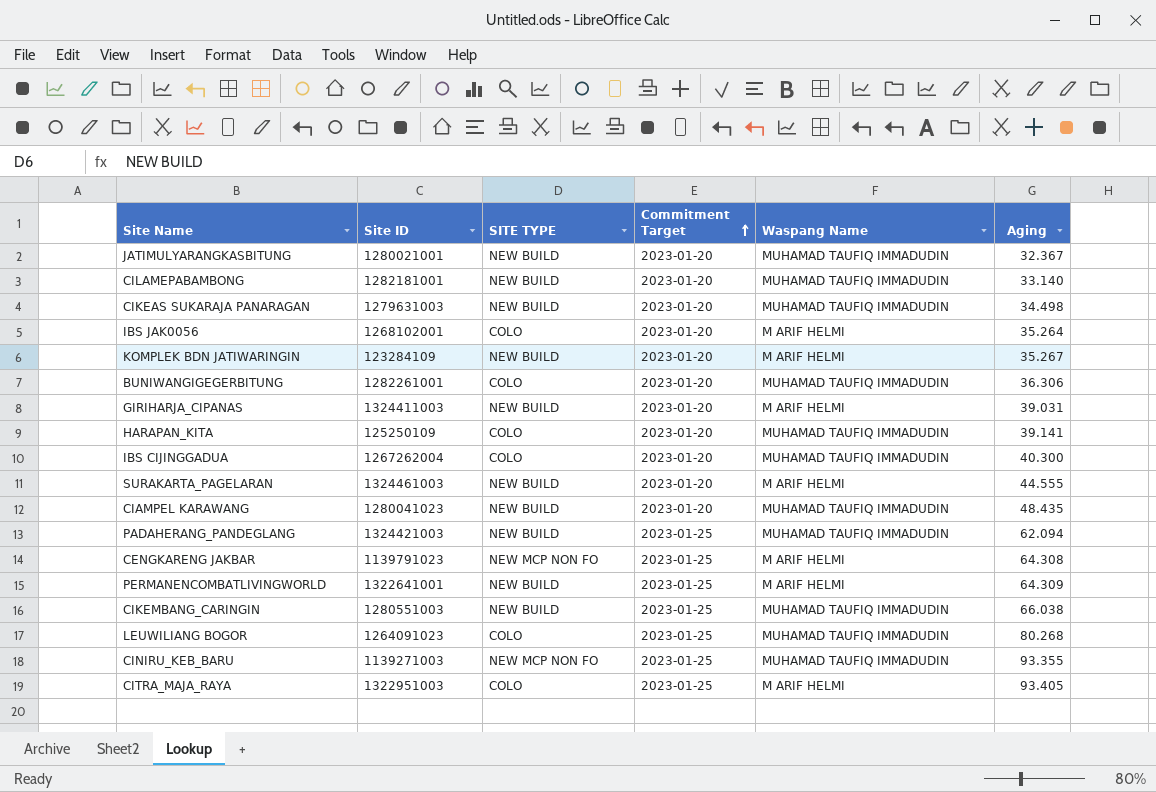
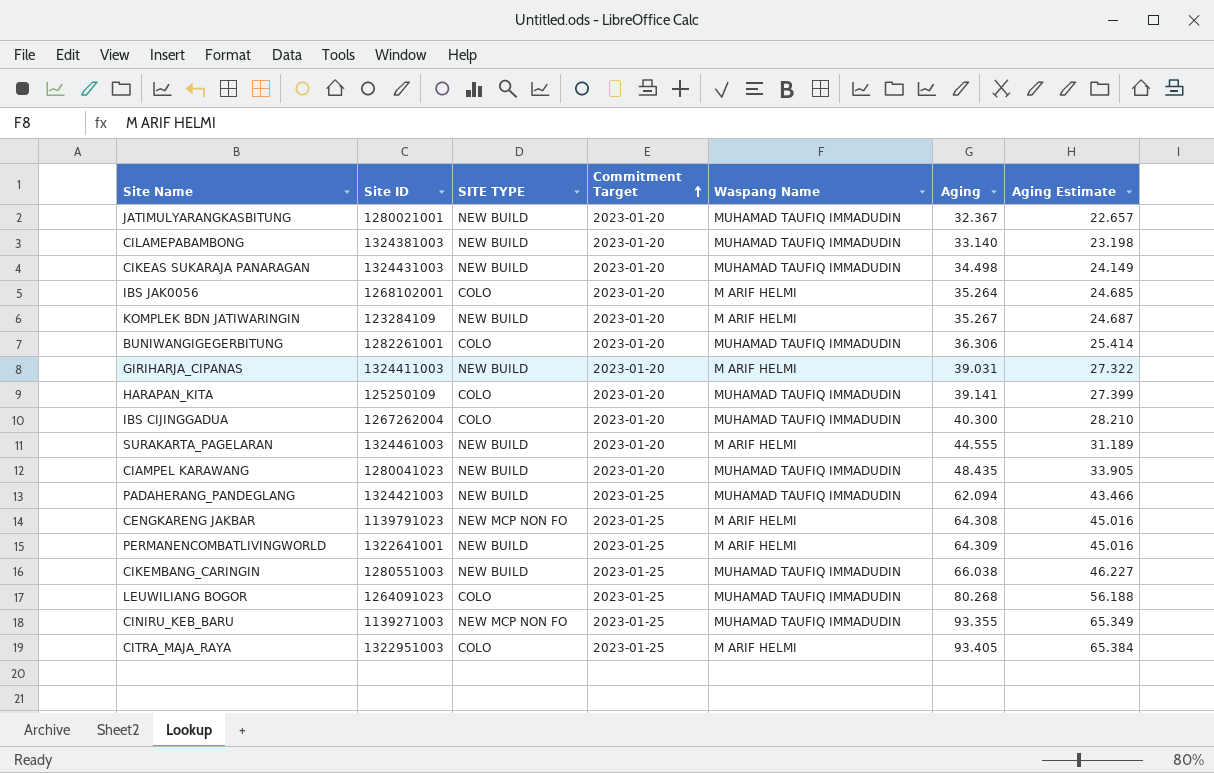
column Aging Estimate | formula: none -> [Aging] * 0.7
CILAMEPABAMBONG | Site ID: 1282181001 -> 1324381003
CIKEAS SUKARAJA PANARAGAN | Site ID: 1279631003 -> 1324431003

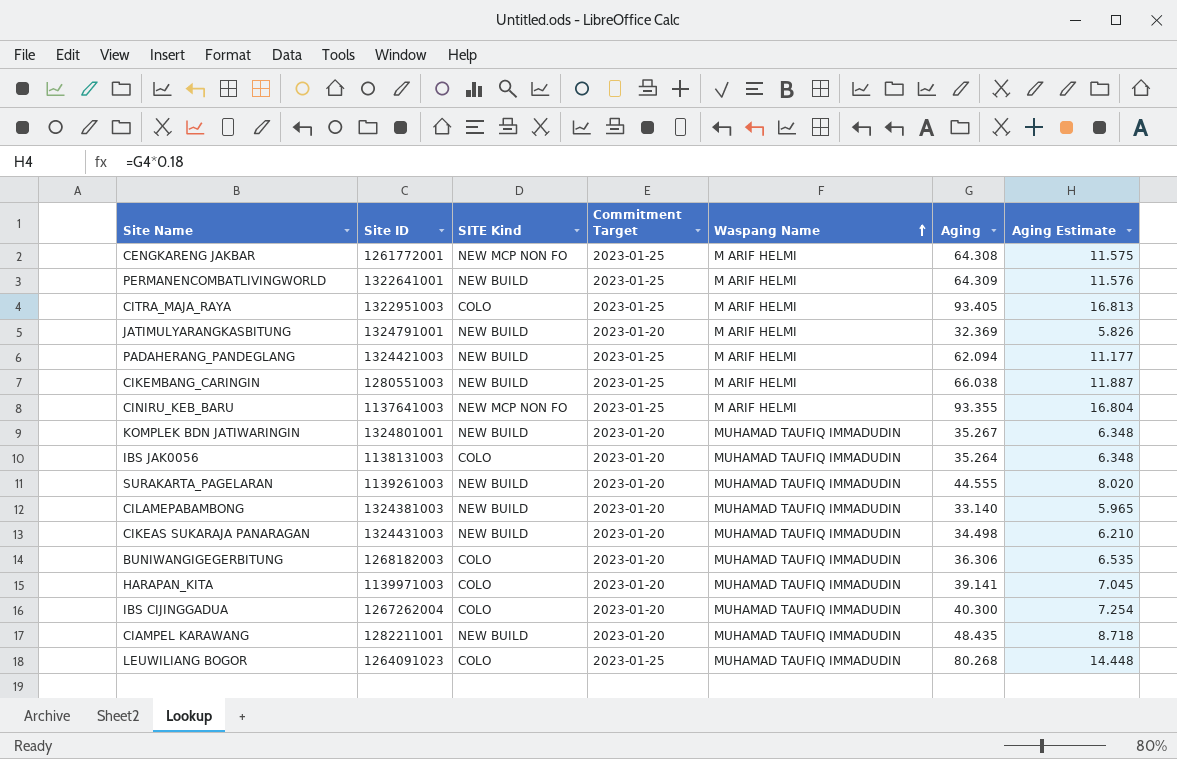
row order: Commitment Target ascending -> Waspang Name ascending
column name: SITE TYPE -> SITE Kind
column Aging Estimate | formula: [Aging] * 0.7 -> [Aging] * 0.18
row GIRIHARJA_CIPANAS: 1324411003 | NEW BUILD | 2023-01-20 | M ARIF HELMI | 39.031 | 27.322 -> none
CENGKARENG JAKBAR | Site ID: 1139791023 -> 1261772001
JATIMULYARANGKASBITUNG | Site ID: 1280021001 -> 1324791001
JATIMULYARANGKASBITUNG | Waspang Name: MUHAMAD TAUFIQ IMMADUDIN -> M ARIF HELMI
JATIMULYARANGKASBITUNG | Aging: 32.367 -> 32.369
PADAHERANG_PANDEGLANG | Waspang Name: MUHAMAD TAUFIQ IMMADUDIN -> M ARIF HELMI
CIKEMBANG_CARINGIN | Waspang Name: MUHAMAD TAUFIQ IMMADUDIN -> M ARIF HELMI
CINIRU_KEB_BARU | Site ID: 1139271003 -> 1137641003
CINIRU_KEB_BARU | Waspang Name: MUHAMAD TAUFIQ IMMADUDIN -> M ARIF HELMI
KOMPLEK BDN JATIWARINGIN | Site ID: 123284109 -> 1324801001
KOMPLEK BDN JATIWARINGIN | Waspang Name: M ARIF HELMI -> MUHAMAD TAUFIQ IMMADUDIN
IBS JAK0056 | Site ID: 1268102001 -> 1138131003
IBS JAK0056 | Waspang Name: M ARIF HELMI -> MUHAMAD TAUFIQ IMMADUDIN
SURAKARTA_PAGELARAN | Site ID: 1324461003 -> 1139261003
SURAKARTA_PAGELARAN | Waspang Name: M ARIF HELMI -> MUHAMAD TAUFIQ IMMADUDIN
BUNIWANGIGEGERBITUNG | Site ID: 1282261001 -> 1268182003
HARAPAN_KITA | Site ID: 125250109 -> 1139971003
CIAMPEL KARAWANG | Site ID: 1280041023 -> 1282211001

